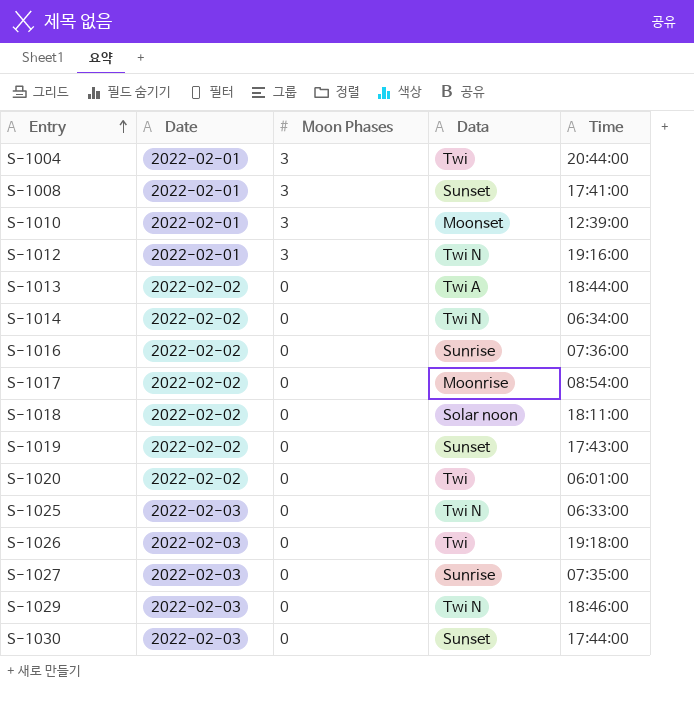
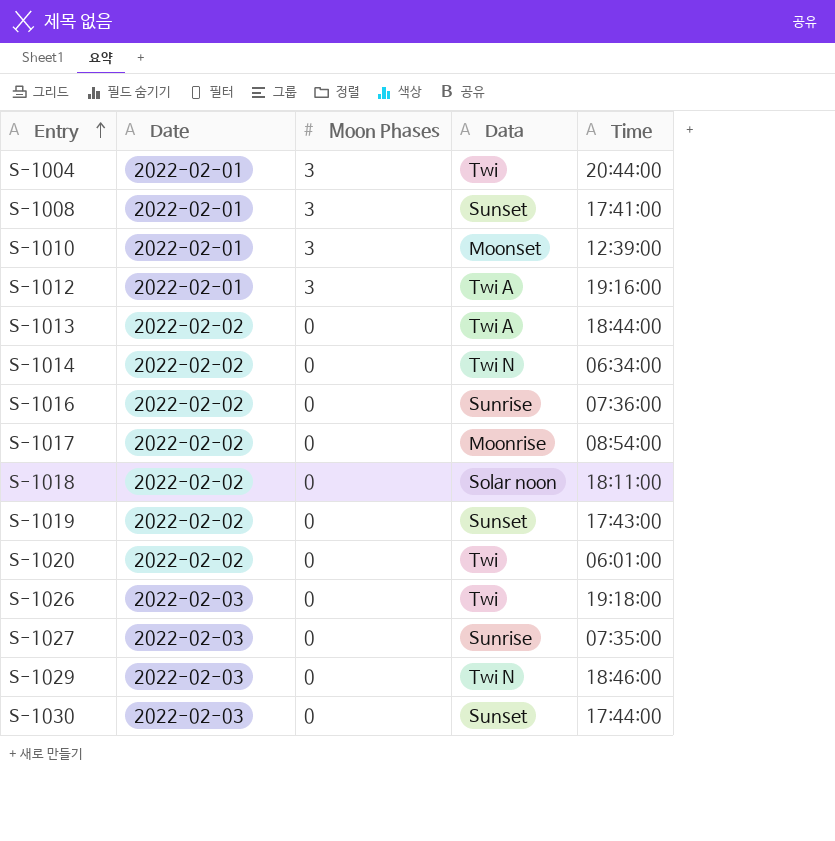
row S-1025: 2022-02-03 | 0 | Twi N | 06:33:00 -> none
S-1012 | Data: Twi N -> Twi A

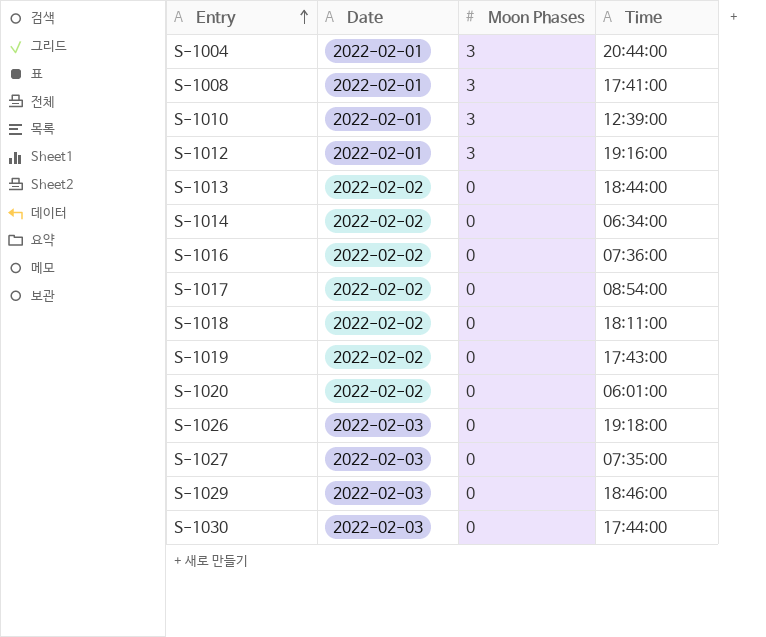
column Data | position: 4 -> none

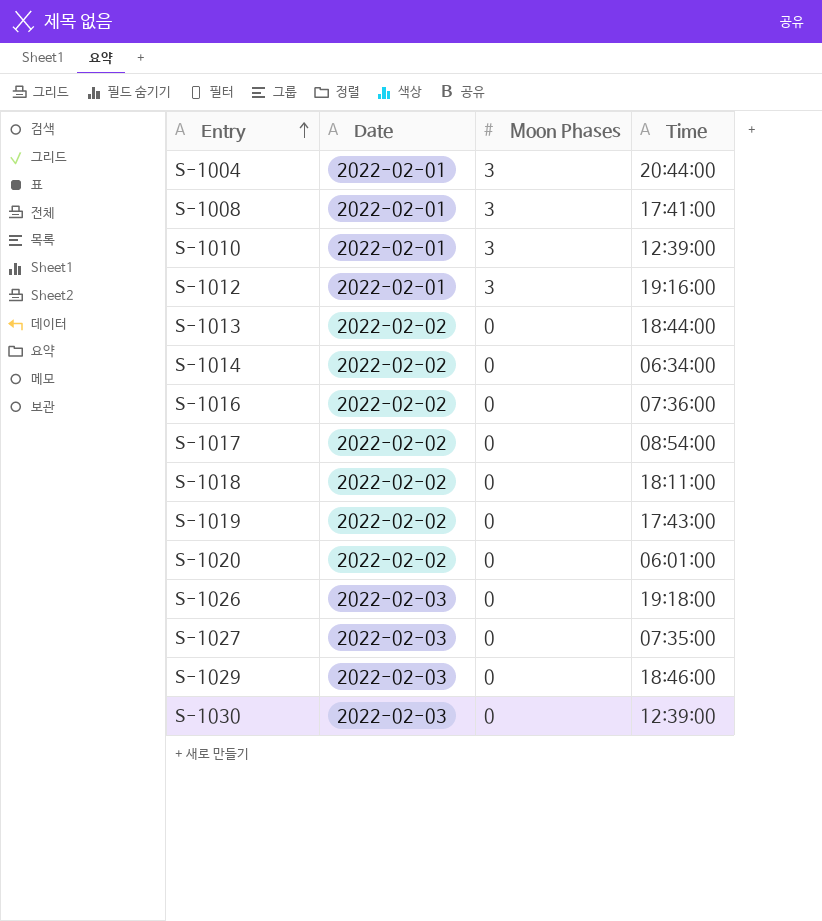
S-1030 | Time: 17:44:00 -> 12:39:00

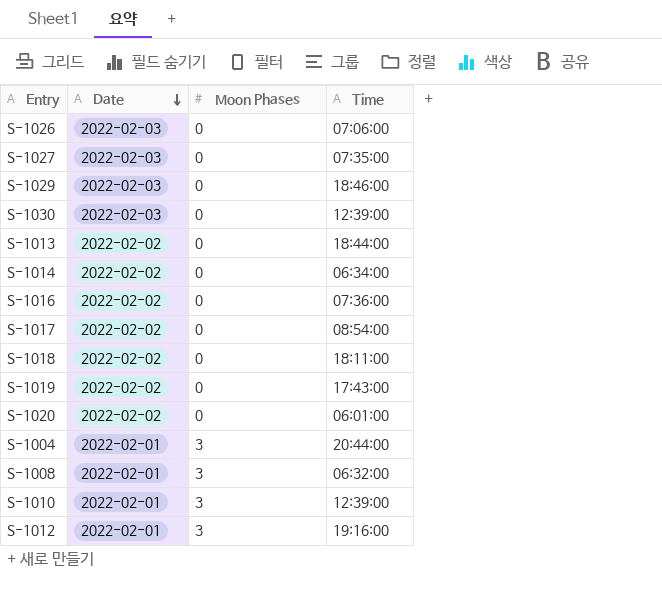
row order: Entry ascending -> Date descending
S-1026 | Time: 19:18:00 -> 07:06:00
S-1008 | Time: 17:41:00 -> 06:32:00

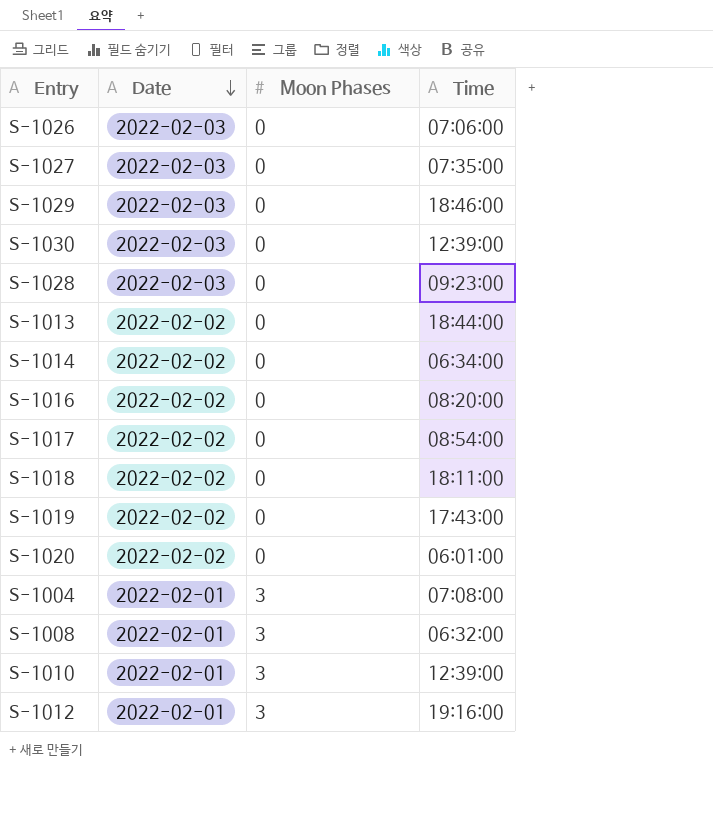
row S-1028: none -> 2022-02-03 | 0 | 09:23:00
S-1016 | Time: 07:36:00 -> 08:20:00
S-1004 | Time: 20:44:00 -> 07:08:00

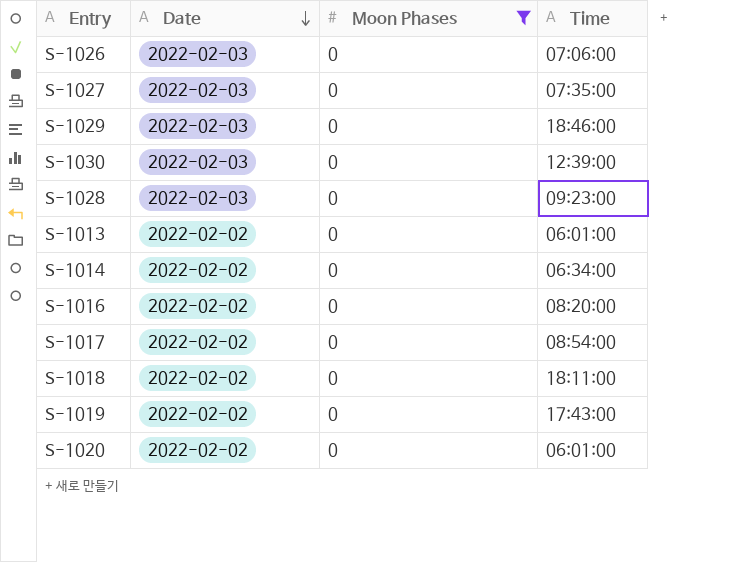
filter: none -> Moon Phases = 0
S-1013 | Time: 18:44:00 -> 06:01:00

